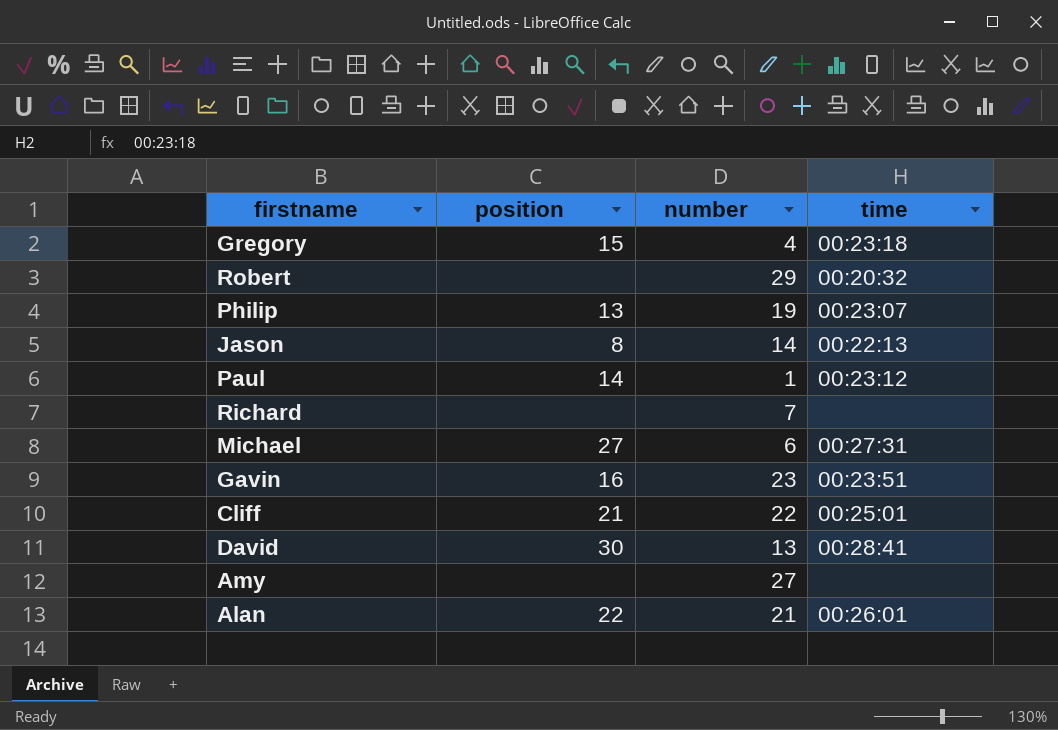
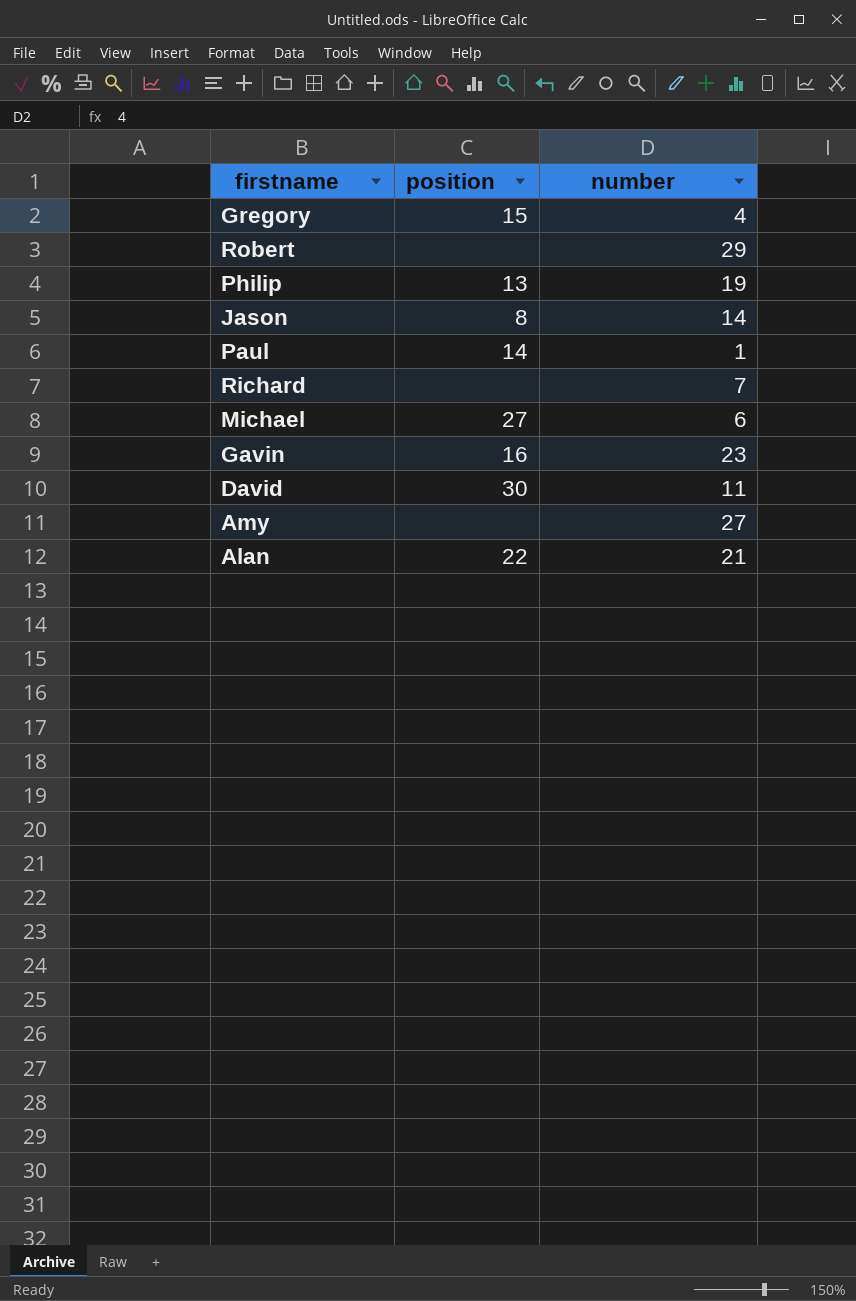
column time | position: 4 -> none
row Cliff: 21 | 22 | 00:25:01 -> none
David | number: 13 -> 11

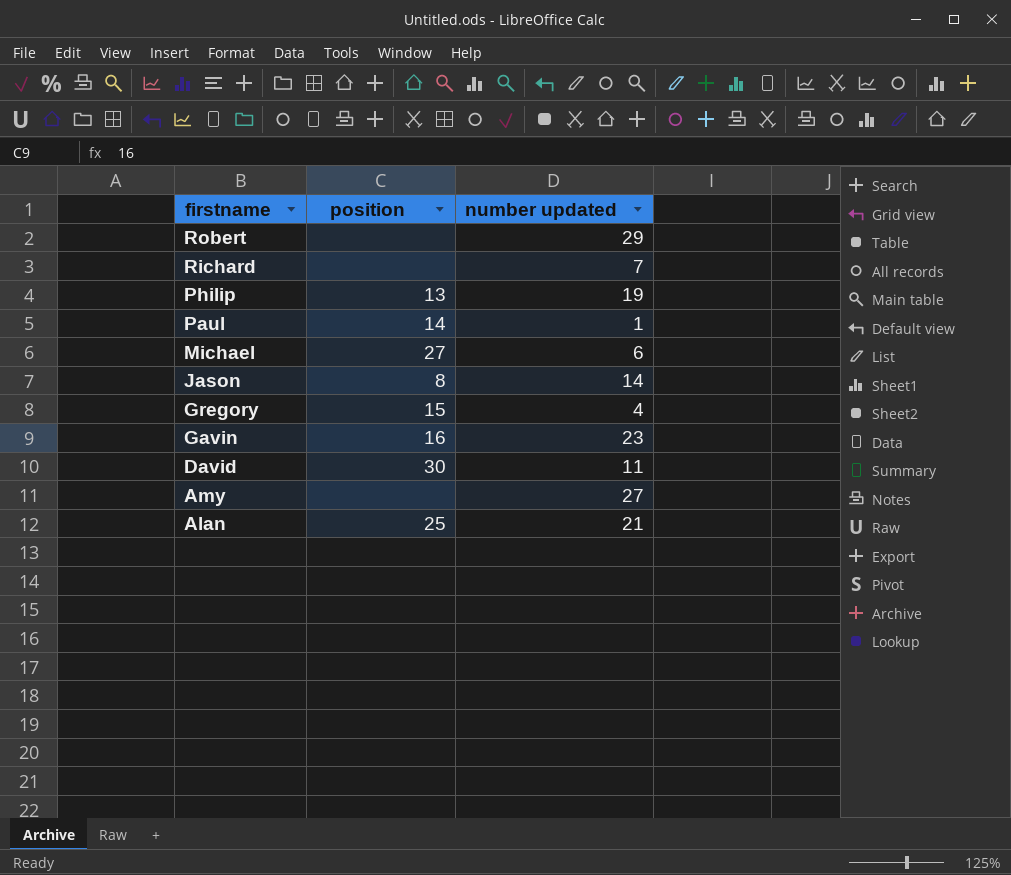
row order: none -> firstname descending
column name: number -> number updated
Alan | position: 22 -> 25

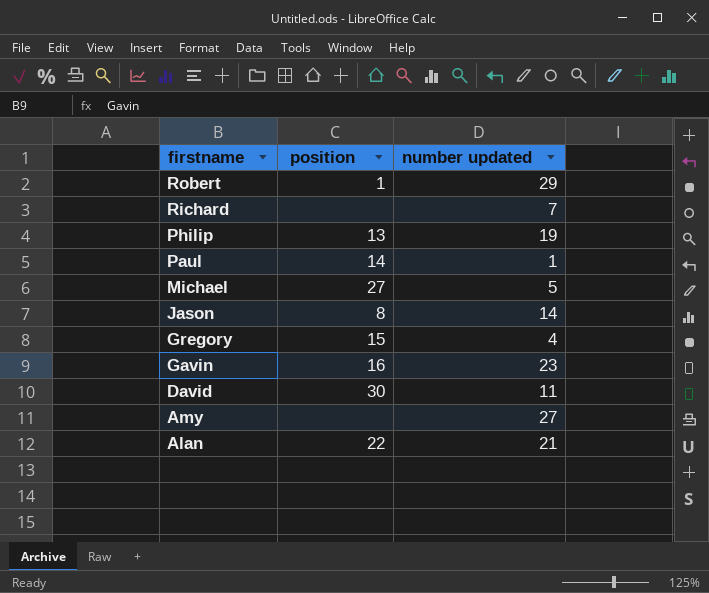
Robert | position: none -> 1
Michael | number updated: 6 -> 5
Alan | position: 25 -> 22

